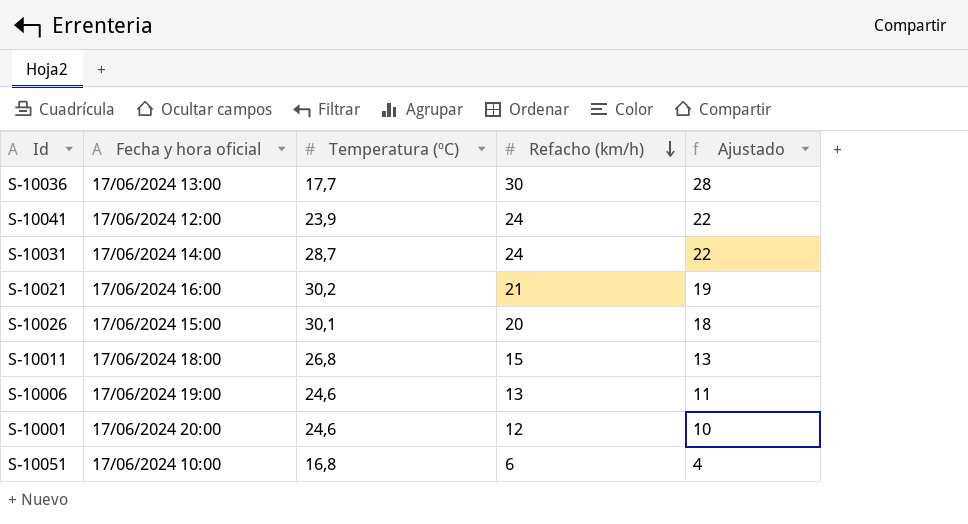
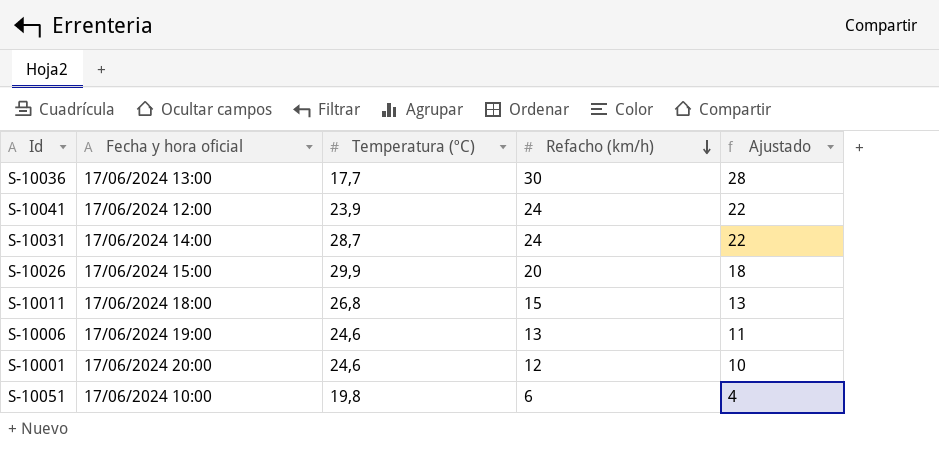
row S-10021: 17/06/2024 16:00 | 30,2 | 21 | 19 -> none
S-10026 | Temperatura (ºC): 30,1 -> 29,9
S-10051 | Temperatura (ºC): 16,8 -> 19,8

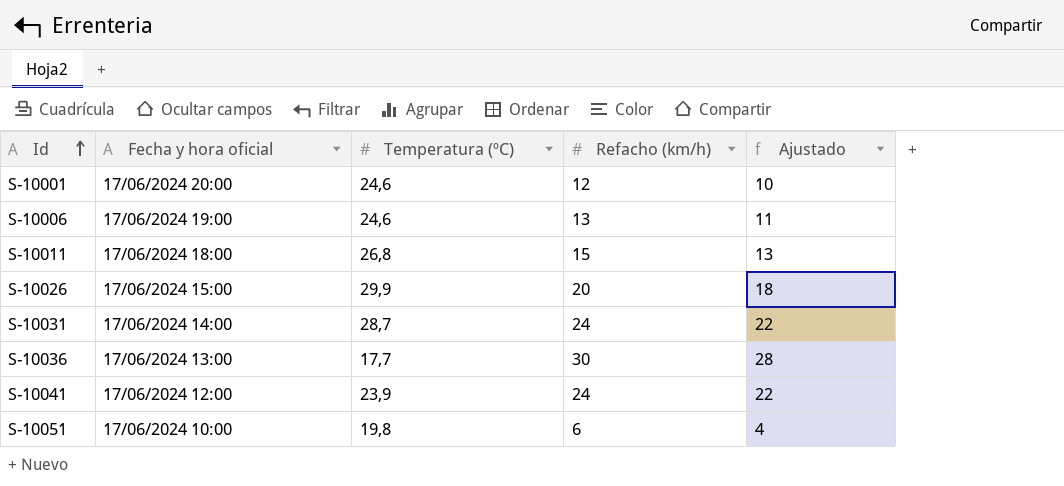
row order: Refacho (km/h) descending -> Id ascending

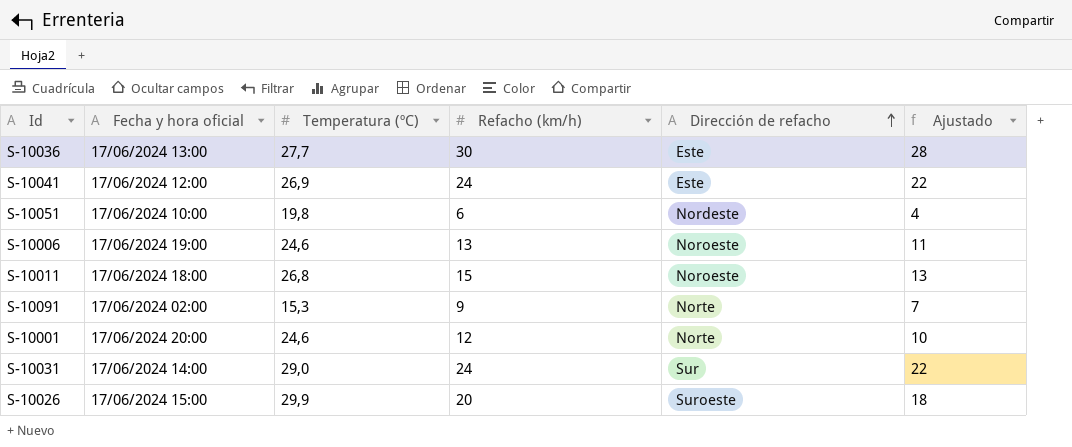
row order: Id ascending -> Dirección de refacho ascending
column Dirección de refacho | position: none -> 5
S-10036 | Temperatura (ºC): 17,7 -> 27,7
S-10041 | Temperatura (ºC): 23,9 -> 26,9
row S-10091: none -> 17/06/2024 02:00 | 15,3 | 9 | Norte | 7
S-10031 | Temperatura (ºC): 28,7 -> 29,0

